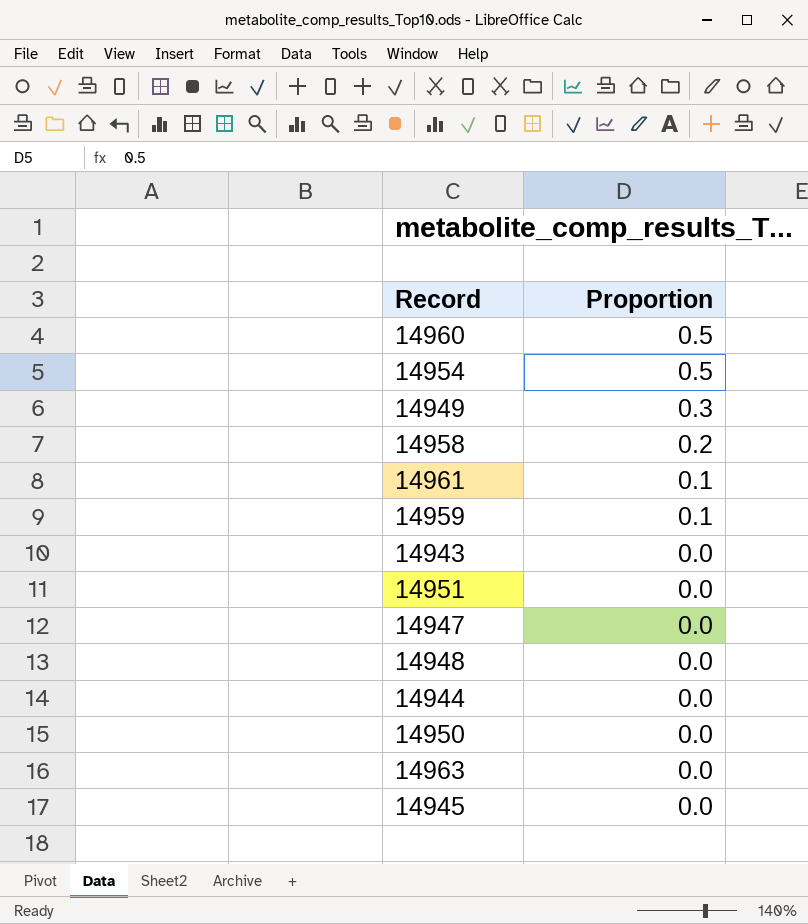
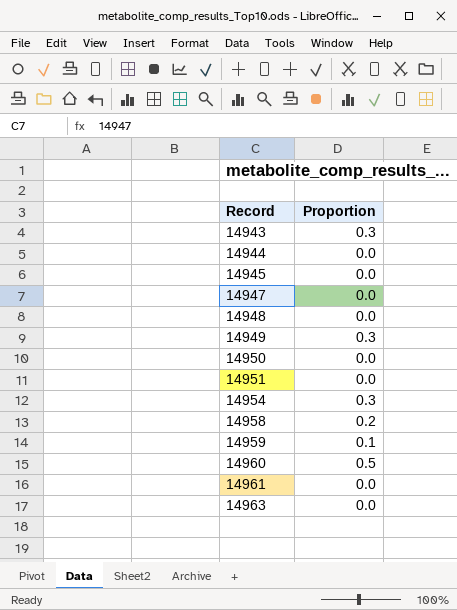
row order: Proportion descending -> Record ascending
14943 | Proportion: 0.0 -> 0.3
14954 | Proportion: 0.5 -> 0.3
14961 | Proportion: 0.1 -> 0.0

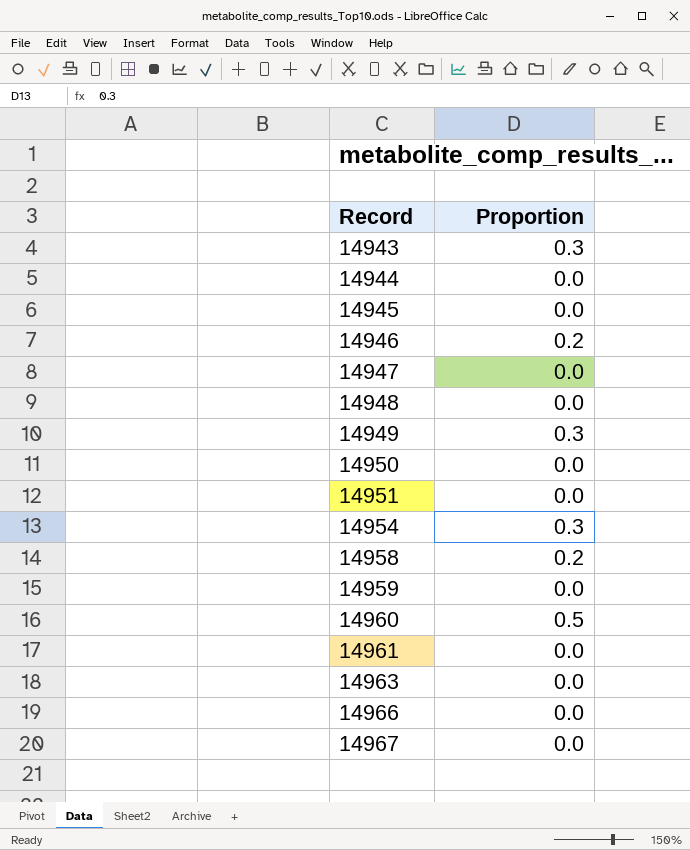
row 14946: none -> 0.2
14959 | Proportion: 0.1 -> 0.0
row 14966: none -> 0.0
row 14967: none -> 0.0

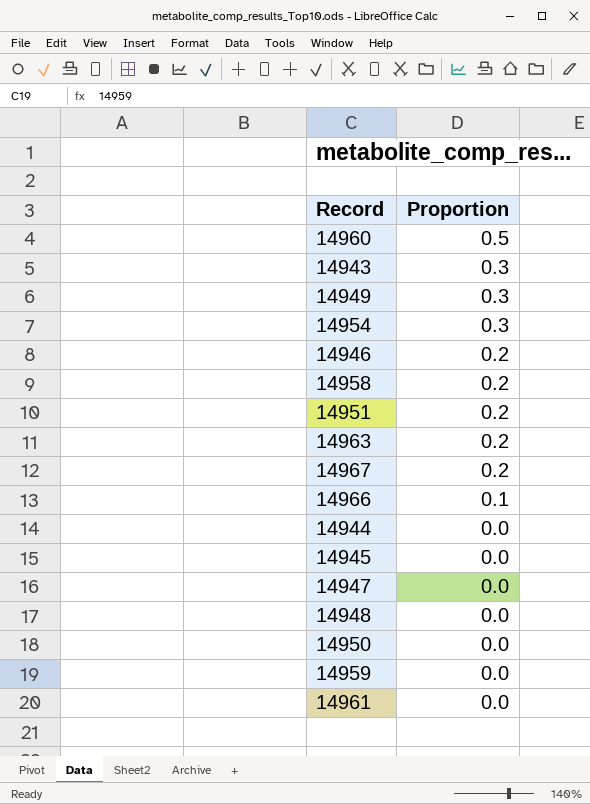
row order: Record ascending -> Proportion descending
14951 | Proportion: 0.0 -> 0.2
14963 | Proportion: 0.0 -> 0.2
14967 | Proportion: 0.0 -> 0.2
14966 | Proportion: 0.0 -> 0.1

